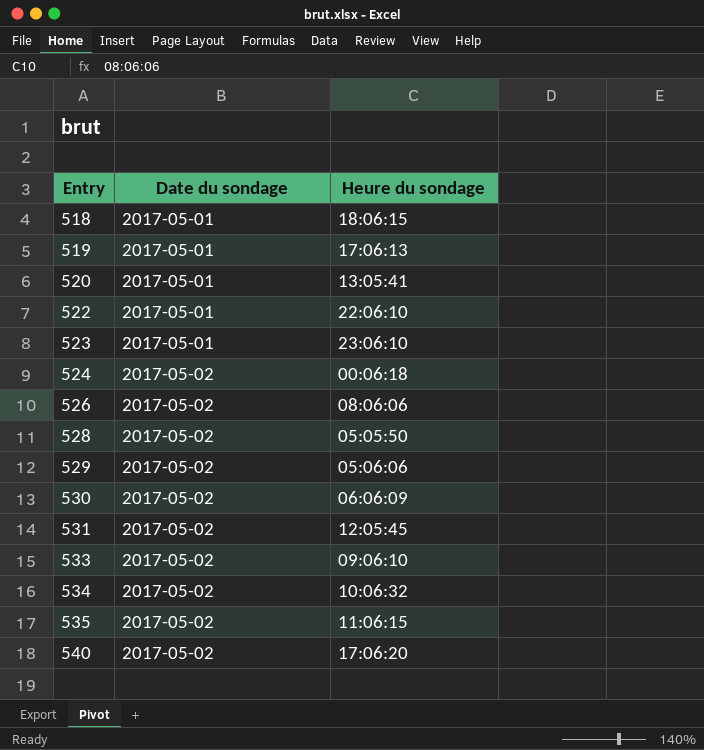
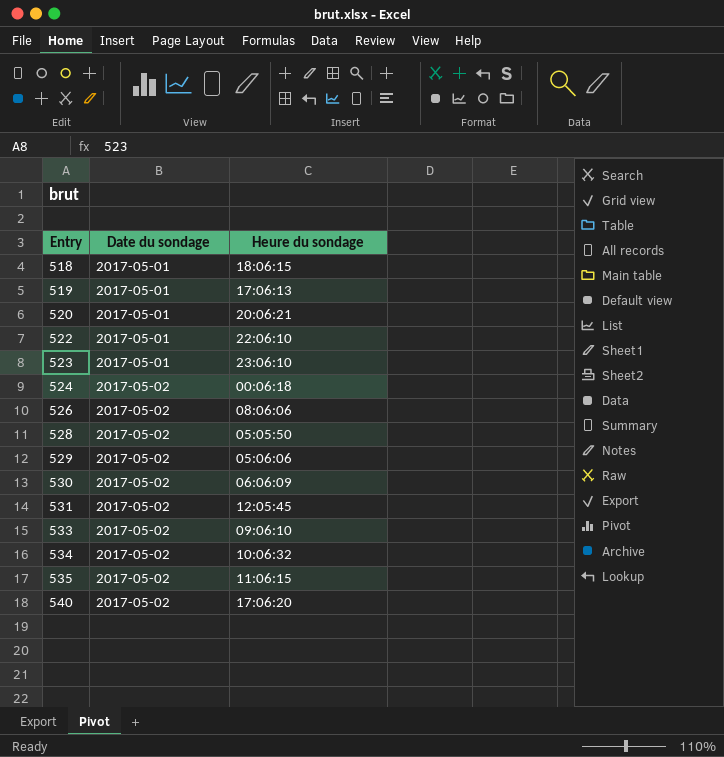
520 | Heure du sondage: 13:05:41 -> 20:06:21

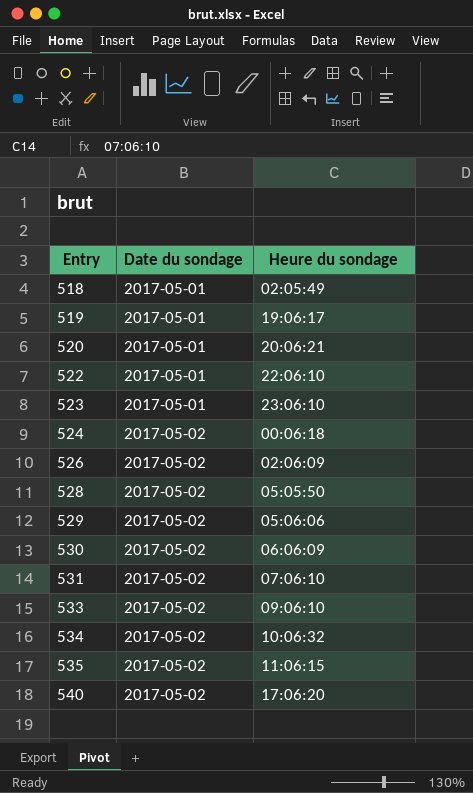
518 | Heure du sondage: 18:06:15 -> 02:05:49
519 | Heure du sondage: 17:06:13 -> 19:06:17
526 | Heure du sondage: 08:06:06 -> 02:06:09
531 | Heure du sondage: 12:05:45 -> 07:06:10

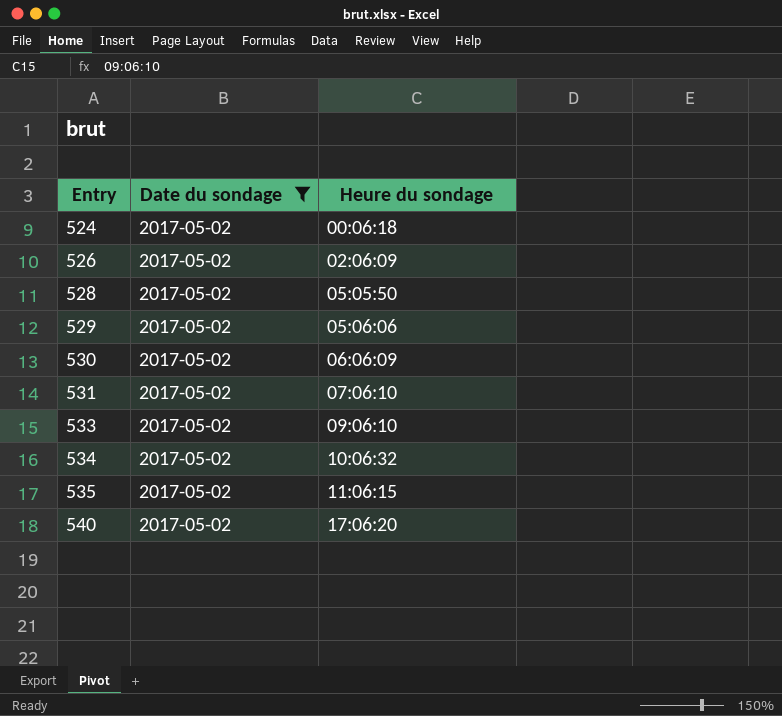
filter: none -> Date du sondage = 2017-05-02

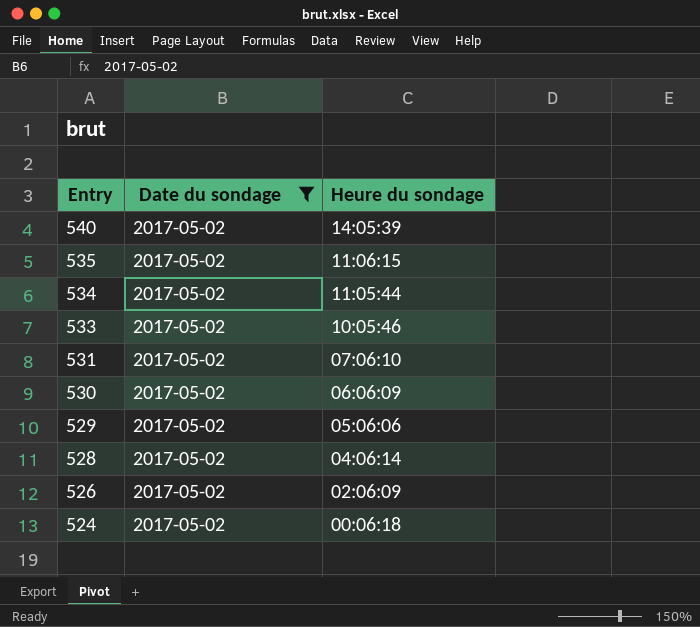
row order: Entry ascending -> Entry descending
540 | Heure du sondage: 17:06:20 -> 14:05:39
534 | Heure du sondage: 10:06:32 -> 11:05:44
533 | Heure du sondage: 09:06:10 -> 10:05:46
528 | Heure du sondage: 05:05:50 -> 04:06:14

